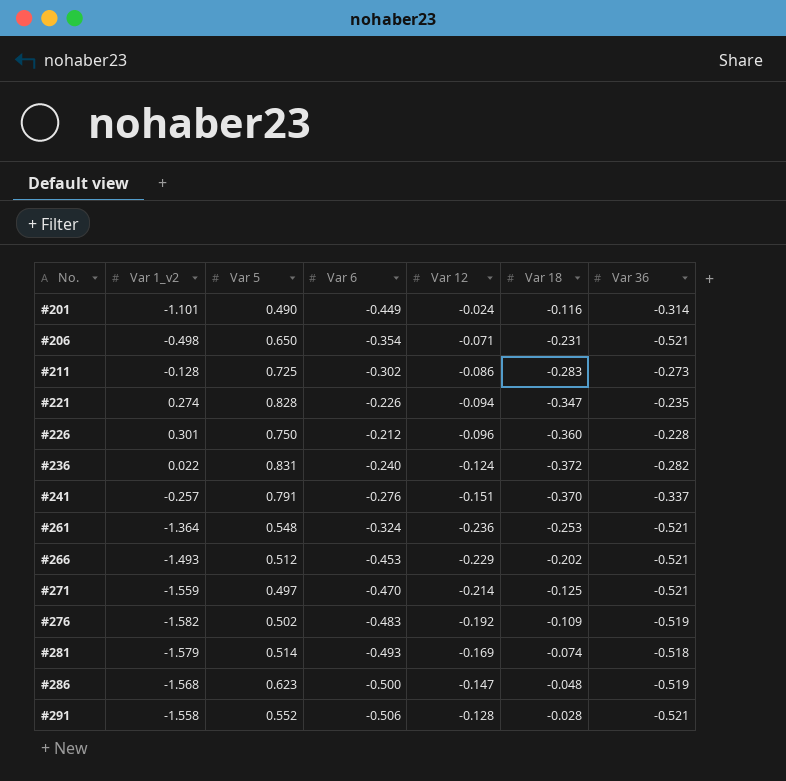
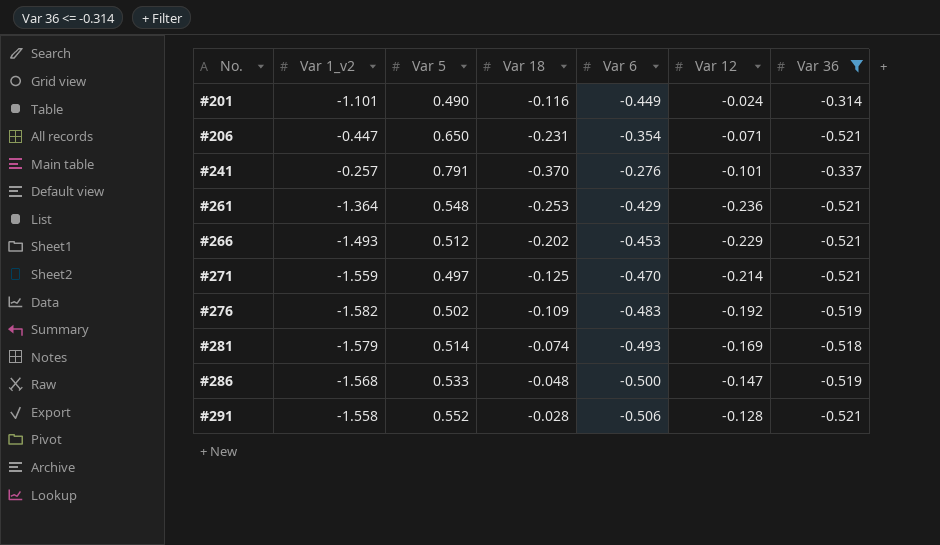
filter: none -> Var 36 <= -0.314
column Var 18 | position: 6 -> 4
#206 | Var 1_v2: -0.498 -> -0.447
#241 | Var 12: -0.151 -> -0.101
#261 | Var 6: -0.324 -> -0.429
#286 | Var 5: 0.623 -> 0.533

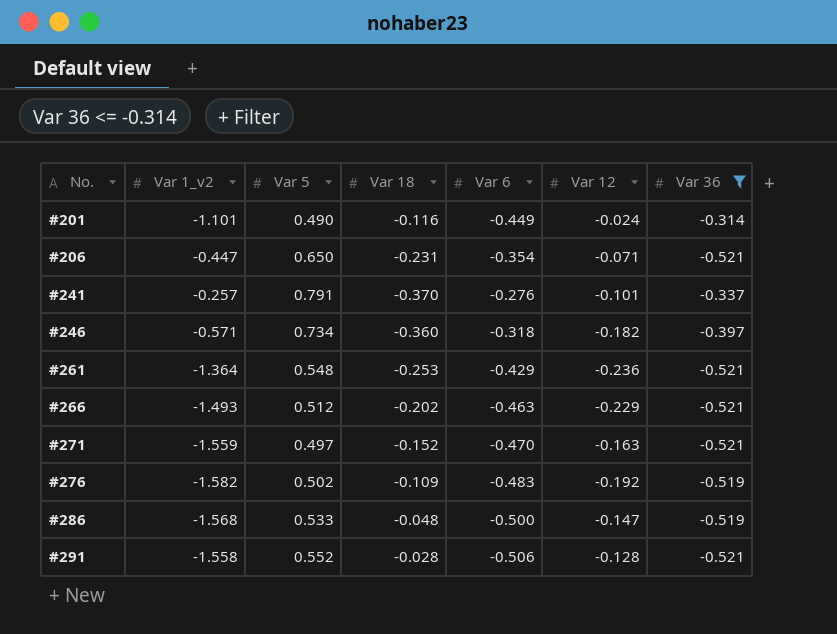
row #281: -1.579 | 0.514 | -0.074 | -0.493 | -0.169 | -0.518 -> none
row #246: none -> -0.571 | 0.734 | -0.360 | -0.318 | -0.182 | -0.397
#266 | Var 6: -0.453 -> -0.463
#271 | Var 18: -0.125 -> -0.152
#271 | Var 12: -0.214 -> -0.163

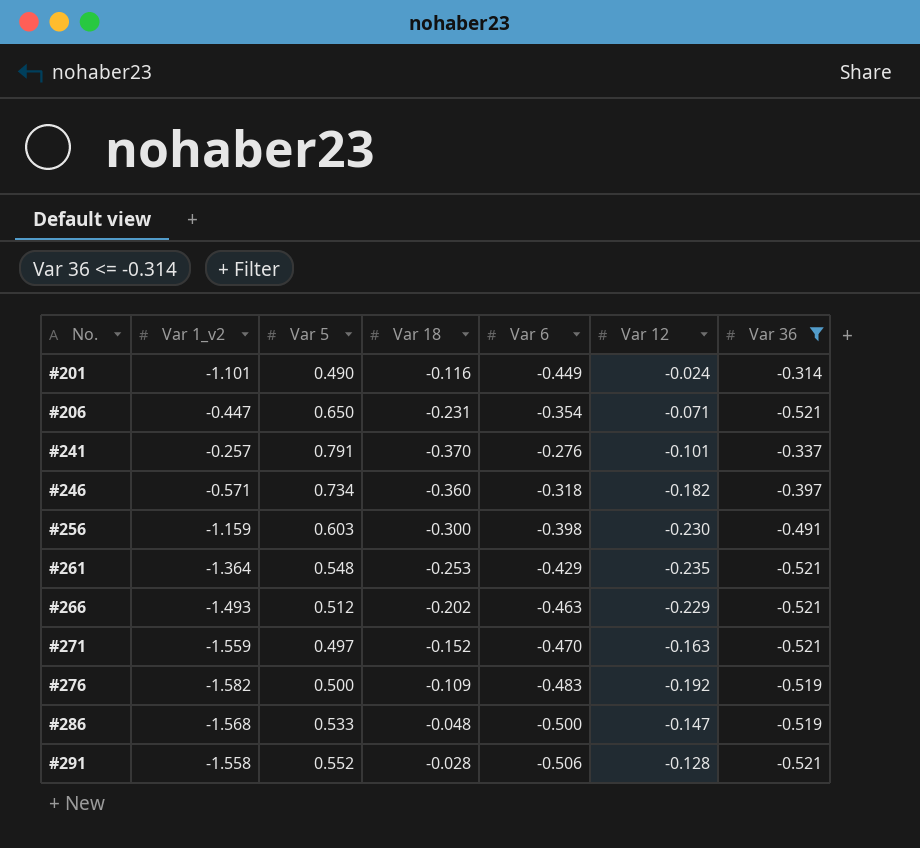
row #256: none -> -1.159 | 0.603 | -0.300 | -0.398 | -0.230 | -0.491
#261 | Var 12: -0.236 -> -0.235
#276 | Var 5: 0.502 -> 0.500

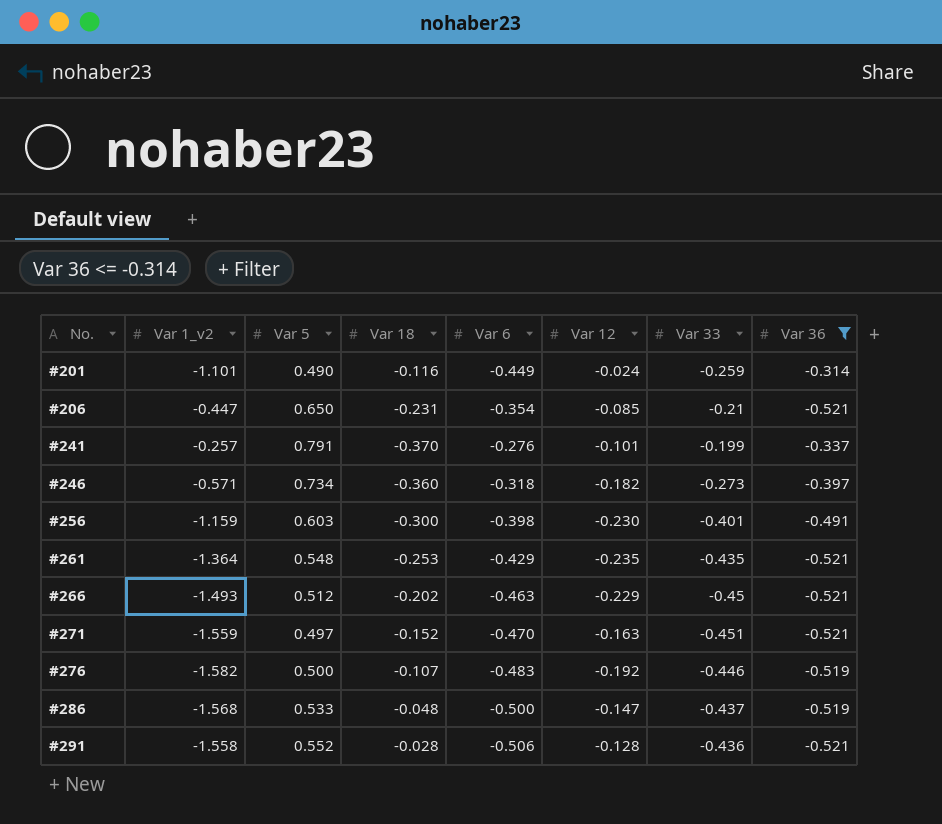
column Var 33 | position: none -> 7
#206 | Var 12: -0.071 -> -0.085
#276 | Var 18: -0.109 -> -0.107

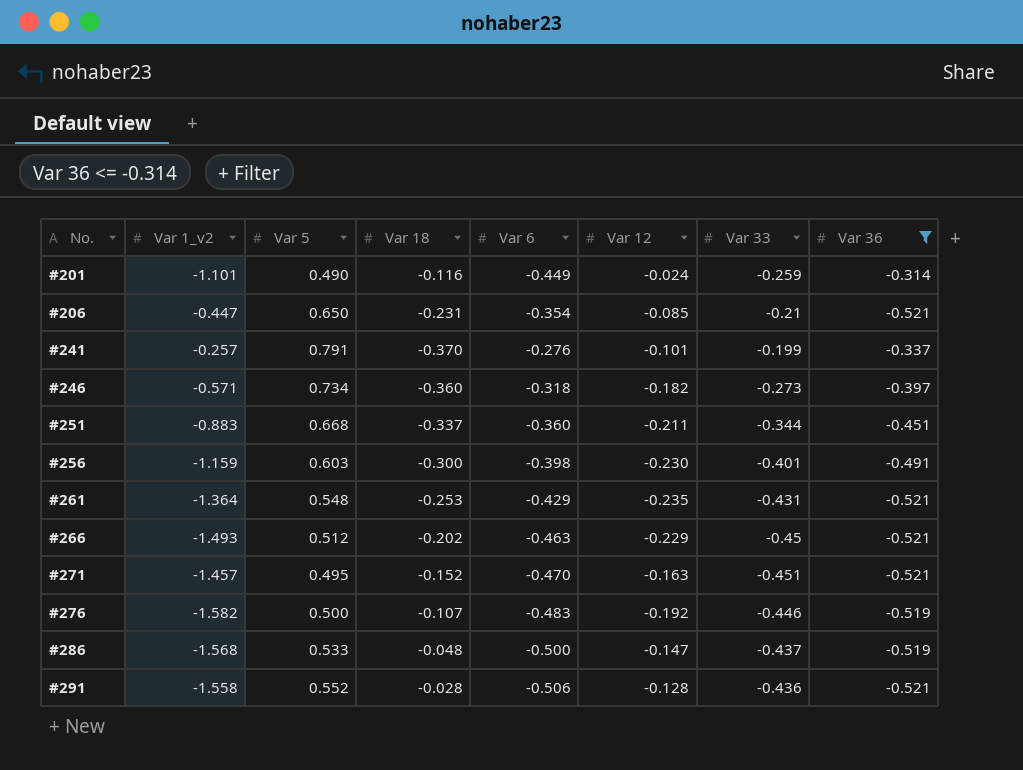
row #251: none -> -0.883 | 0.668 | -0.337 | -0.360 | -0.211 | -0.344 | -0.451
#261 | Var 33: -0.435 -> -0.431
#271 | Var 1_v2: -1.559 -> -1.457
#271 | Var 5: 0.497 -> 0.495

